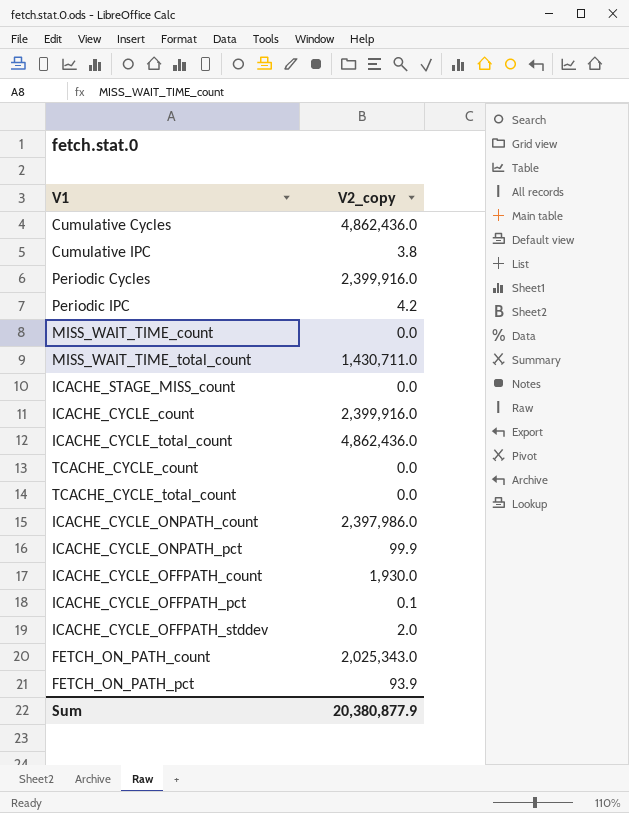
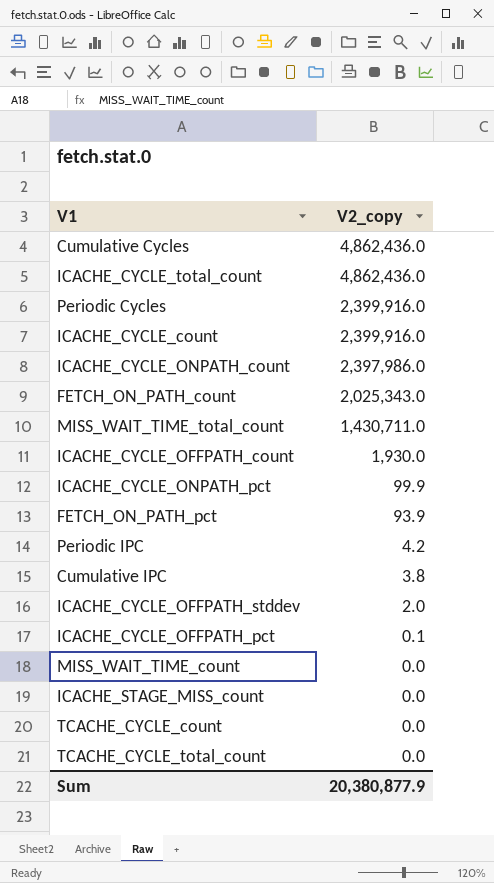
row order: none -> V2_copy descending

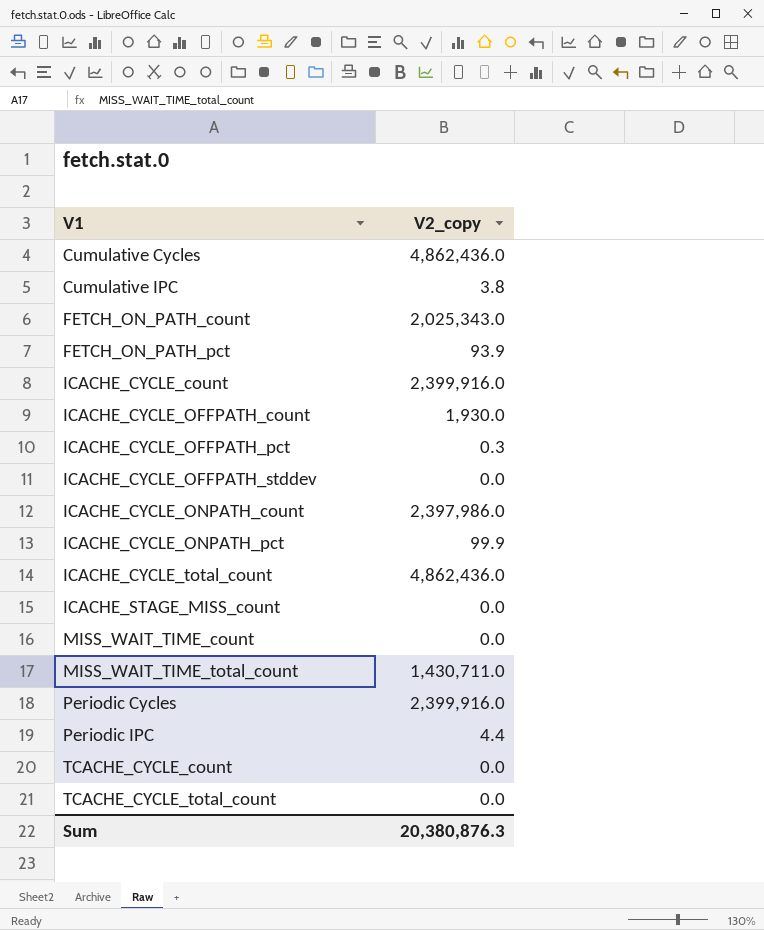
row order: V2_copy descending -> V1 ascending
ICACHE_CYCLE_OFFPATH_pct | V2_copy: 0.1 -> 0.3
ICACHE_CYCLE_OFFPATH_stddev | V2_copy: 2.0 -> 0.0
Periodic IPC | V2_copy: 4.2 -> 4.4
Sum | V2_copy: 20,380,877.9 -> 20,380,876.3

